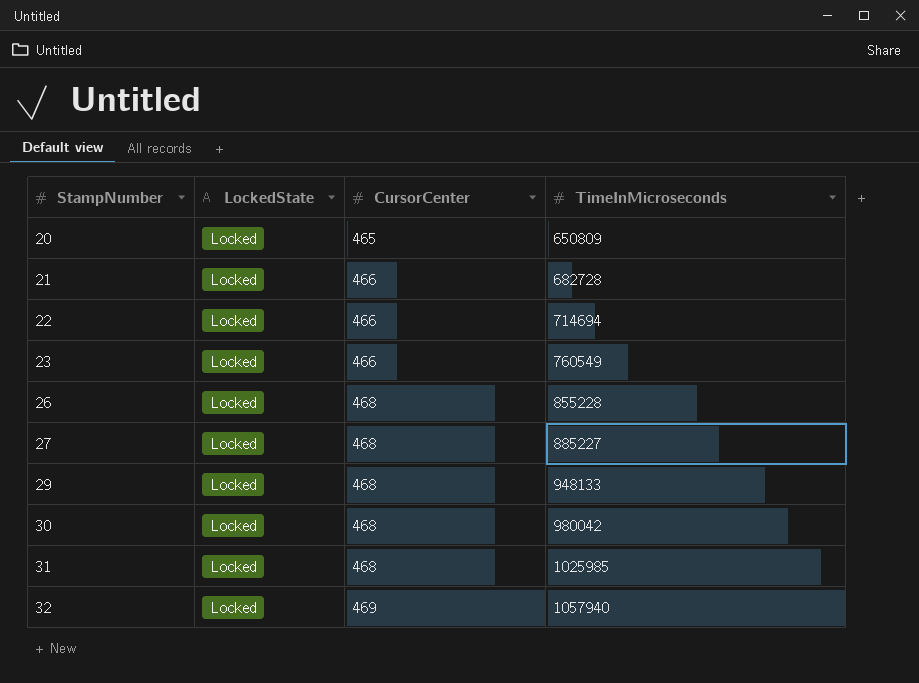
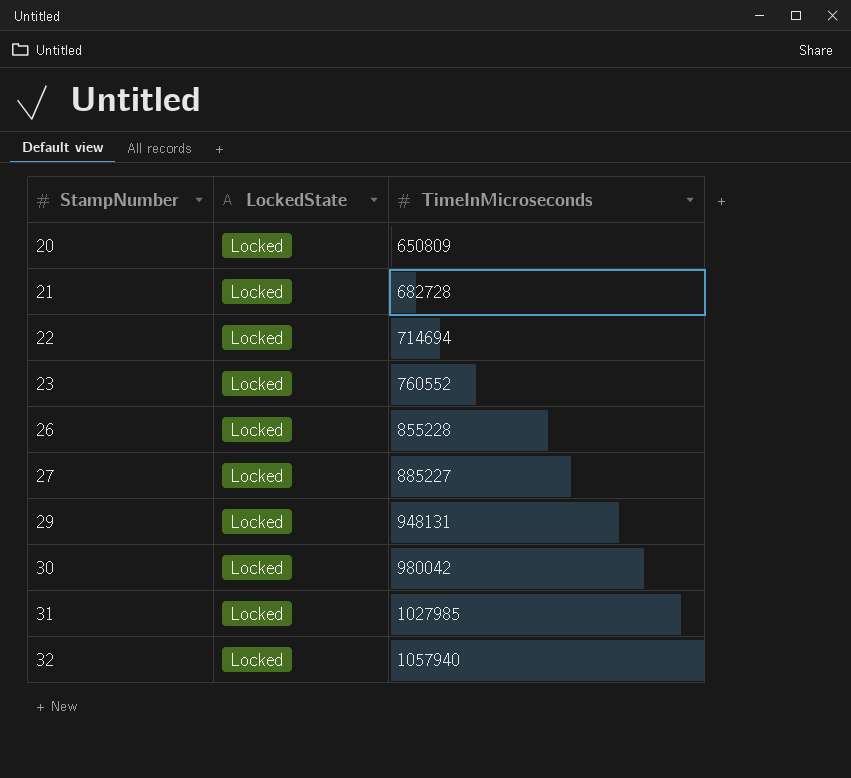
column CursorCenter | position: 3 -> none
23 | TimeInMicroseconds: 760549 -> 760552
29 | TimeInMicroseconds: 948133 -> 948131
31 | TimeInMicroseconds: 1025985 -> 1027985

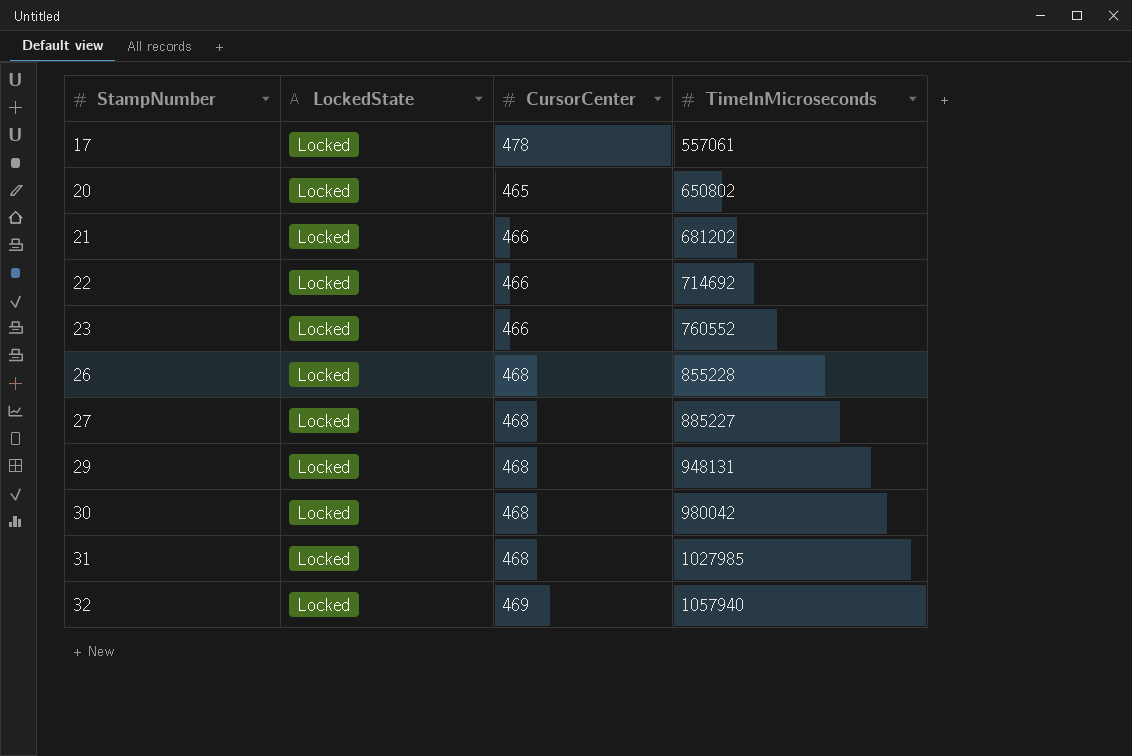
column CursorCenter | position: none -> 3
row 17: none -> Locked | 478 | 557061
20 | TimeInMicroseconds: 650809 -> 650802
21 | TimeInMicroseconds: 682728 -> 681202
22 | TimeInMicroseconds: 714694 -> 714692

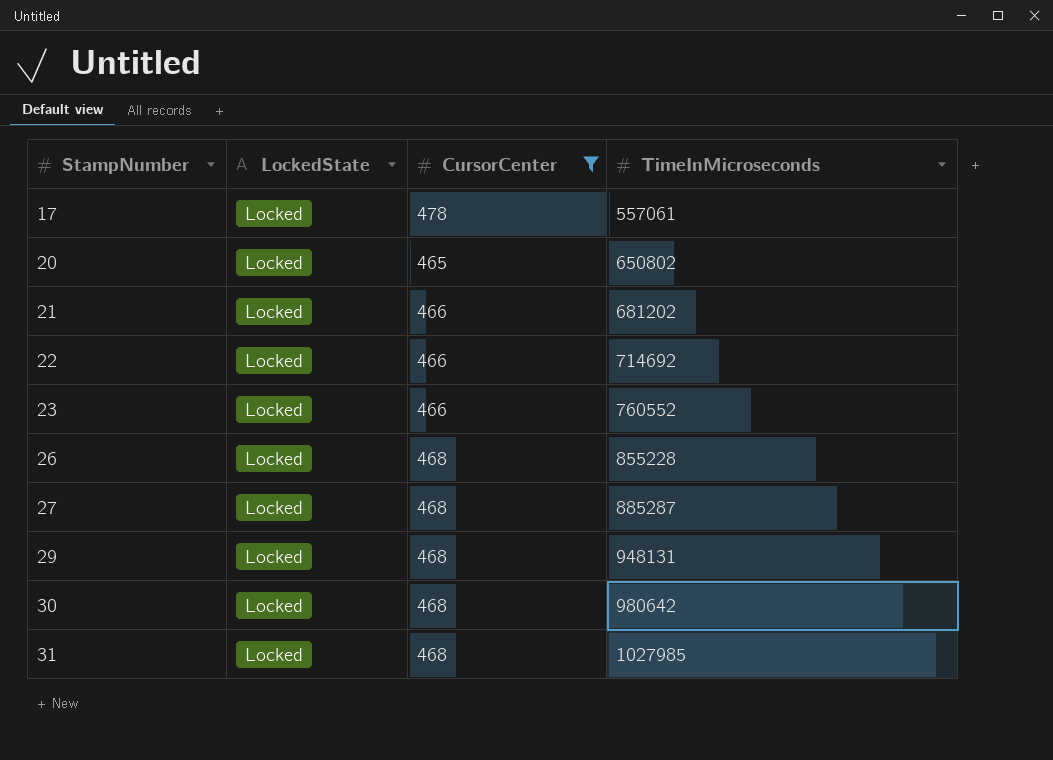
filter: none -> CursorCenter != 469
27 | TimeInMicroseconds: 885227 -> 885287
30 | TimeInMicroseconds: 980042 -> 980642

